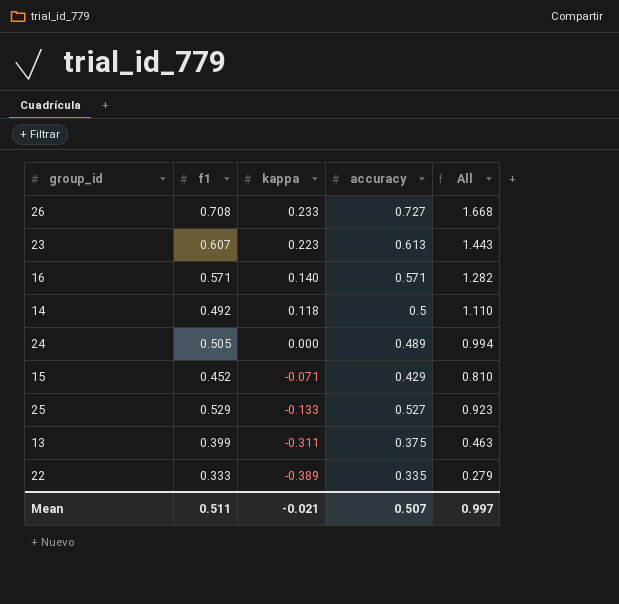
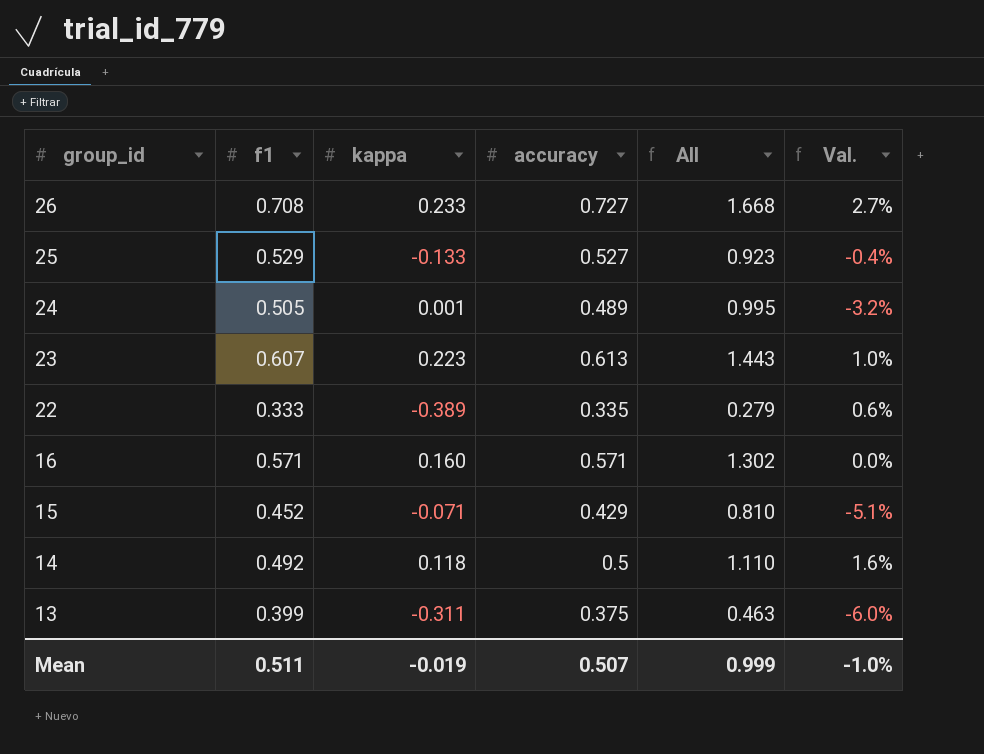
row order: kappa descending -> group_id descending
column Val. | formula: none -> ([accuracy] - [f1]) / [f1]
24 | kappa: 0.000 -> 0.001
24 | All: 0.994 -> 0.995
16 | kappa: 0.140 -> 0.160
16 | All: 1.282 -> 1.302
Mean | kappa: -0.021 -> -0.019
Mean | All: 0.997 -> 0.999

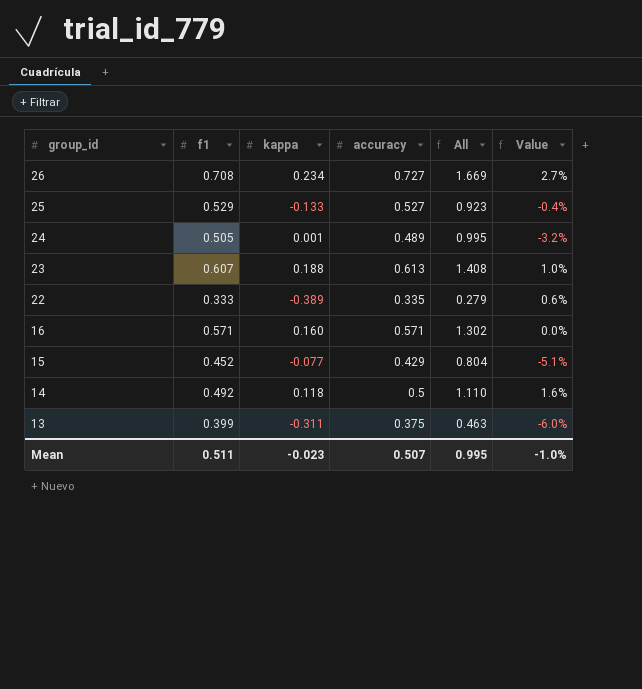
column name: Val. -> Value
26 | kappa: 0.233 -> 0.234
26 | All: 1.668 -> 1.669
23 | kappa: 0.223 -> 0.188
23 | All: 1.443 -> 1.408
15 | kappa: -0.071 -> -0.077
15 | All: 0.810 -> 0.804
Mean | kappa: -0.019 -> -0.023
Mean | All: 0.999 -> 0.995

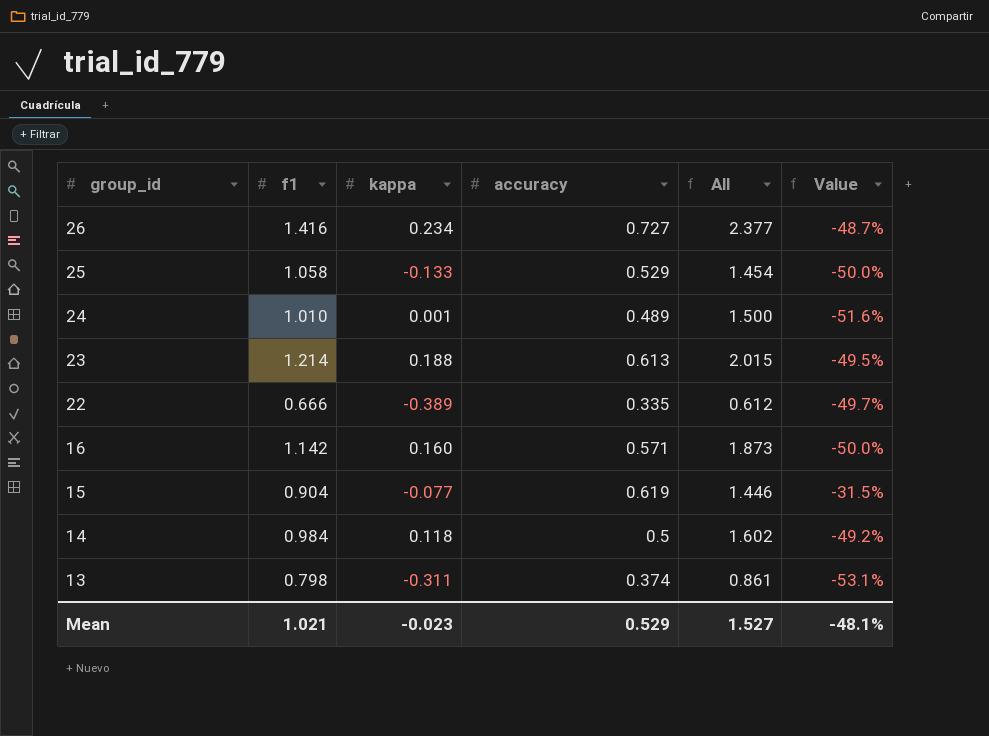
26 | f1: 0.708 -> 1.416
26 | All: 1.669 -> 2.377
26 | Value: 2.7% -> -48.7%
25 | f1: 0.529 -> 1.058
25 | accuracy: 0.527 -> 0.529
25 | All: 0.923 -> 1.454
25 | Value: -0.4% -> -50.0%
24 | f1: 0.505 -> 1.010
24 | All: 0.995 -> 1.500
24 | Value: -3.2% -> -51.6%
23 | f1: 0.607 -> 1.214
23 | All: 1.408 -> 2.015
23 | Value: 1.0% -> -49.5%
22 | f1: 0.333 -> 0.666
22 | All: 0.279 -> 0.612
22 | Value: 0.6% -> -49.7%
16 | f1: 0.571 -> 1.142
16 | All: 1.302 -> 1.873
16 | Value: 0.0% -> -50.0%
15 | f1: 0.452 -> 0.904
15 | accuracy: 0.429 -> 0.619
15 | All: 0.804 -> 1.446
15 | Value: -5.1% -> -31.5%
14 | f1: 0.492 -> 0.984
14 | All: 1.110 -> 1.602
14 | Value: 1.6% -> -49.2%
13 | f1: 0.399 -> 0.798
13 | accuracy: 0.375 -> 0.374
13 | All: 0.463 -> 0.861
13 | Value: -6.0% -> -53.1%
Mean | f1: 0.511 -> 1.021
Mean | accuracy: 0.507 -> 0.529
Mean | All: 0.995 -> 1.527
Mean | Value: -1.0% -> -48.1%

